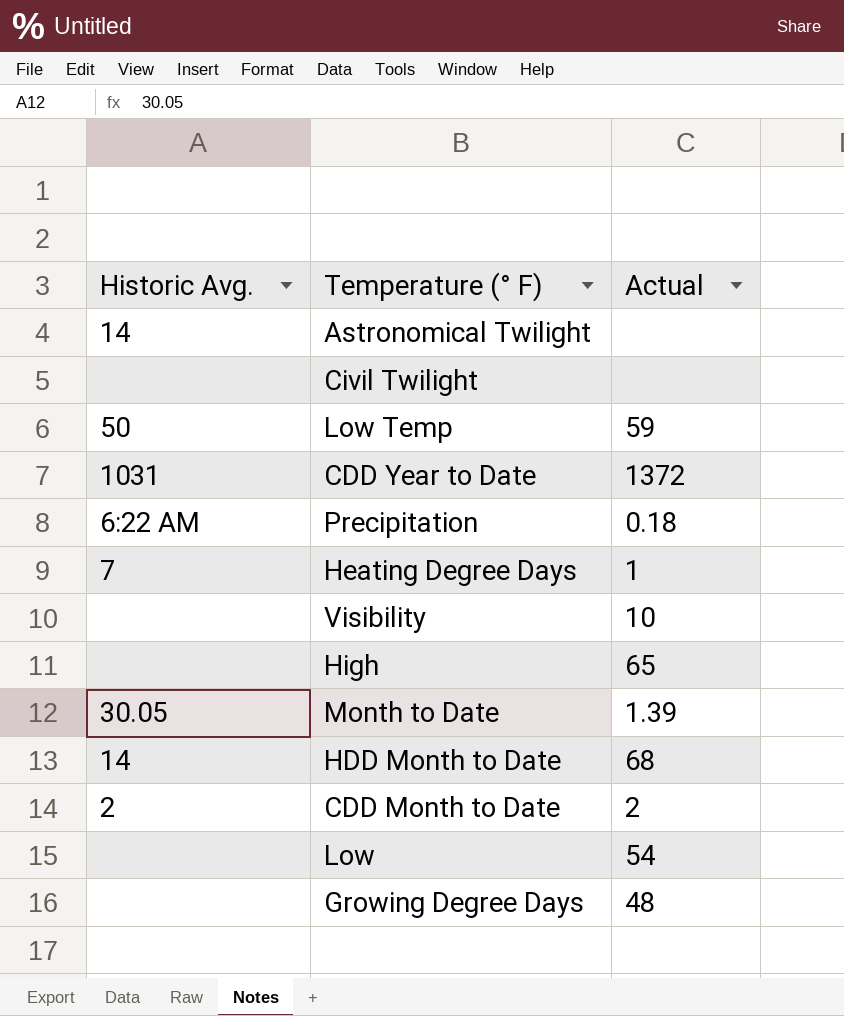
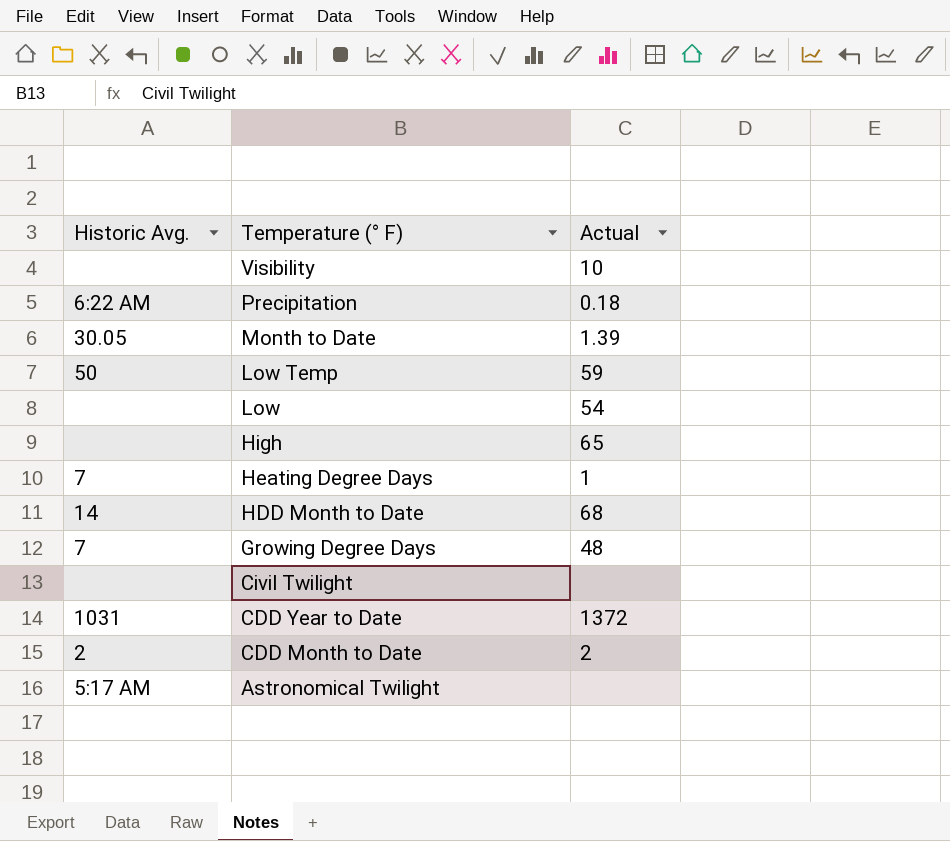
row order: none -> Temperature (° F) descending
Growing Degree Days | Historic Avg.: none -> 7
Astronomical Twilight | Historic Avg.: 14 -> 5:17 AM

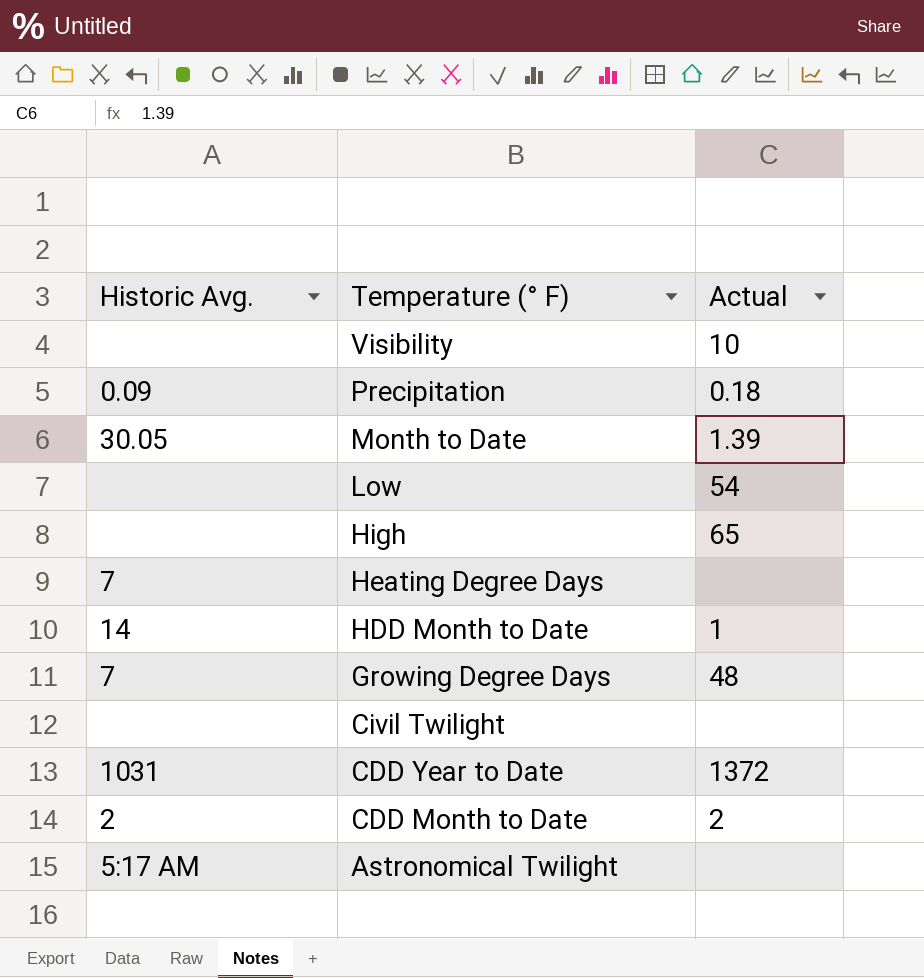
row Low Temp: 50 | 59 -> none
Precipitation | Historic Avg.: 6:22 AM -> 0.09
Heating Degree Days | Actual: 1 -> none
HDD Month to Date | Actual: 68 -> 1

